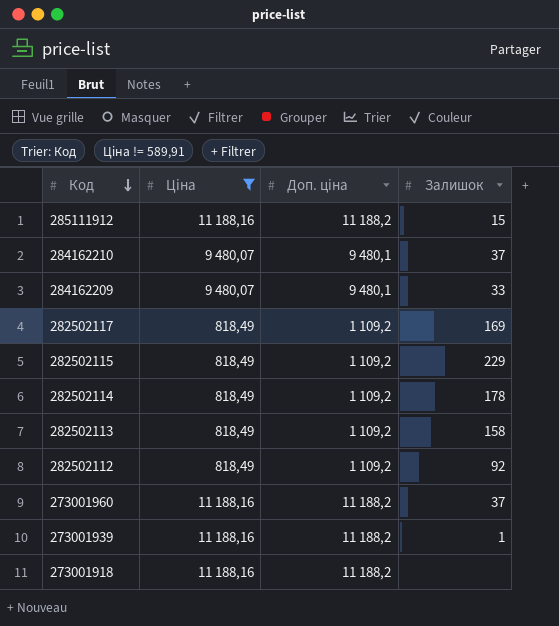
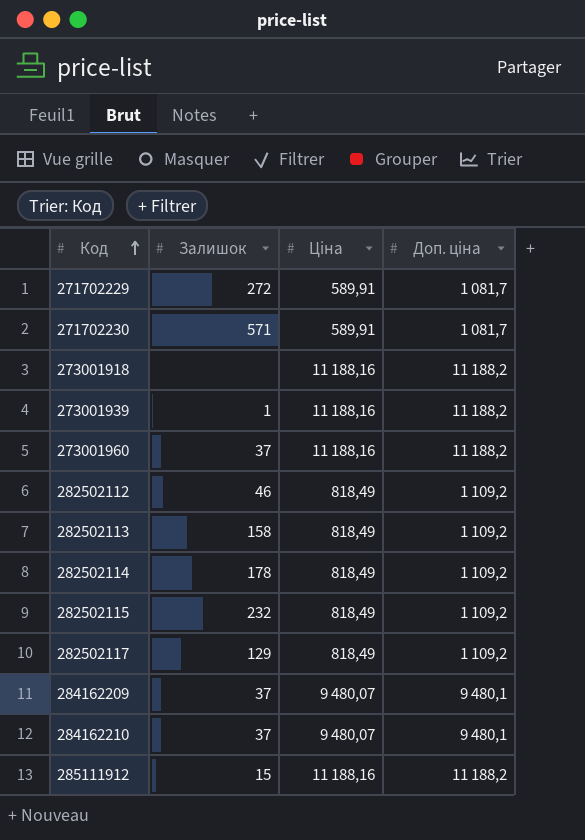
filter: Ціна != 589,91 -> none
row order: Код descending -> Код ascending
column Залишок | position: 4 -> 2
282502112 | Залишок: 92 -> 46
282502115 | Залишок: 229 -> 232
282502117 | Залишок: 169 -> 129
284162209 | Залишок: 33 -> 37

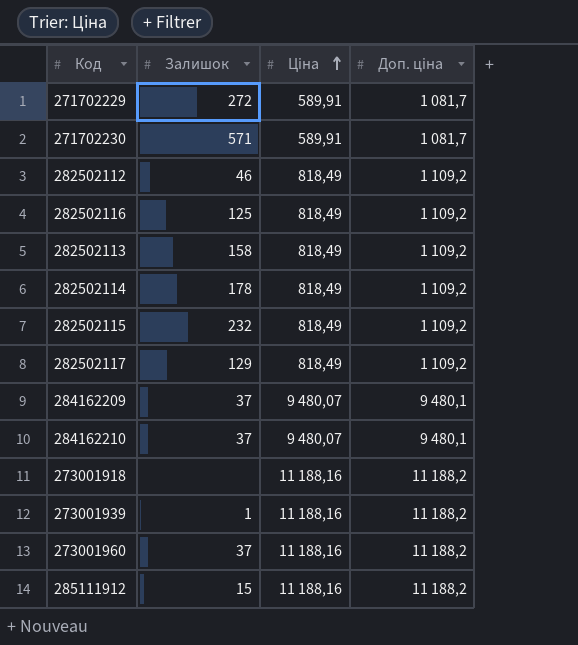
row order: Код ascending -> Ціна ascending
row 282502116: none -> 125 | 818,49 | 1 109,2

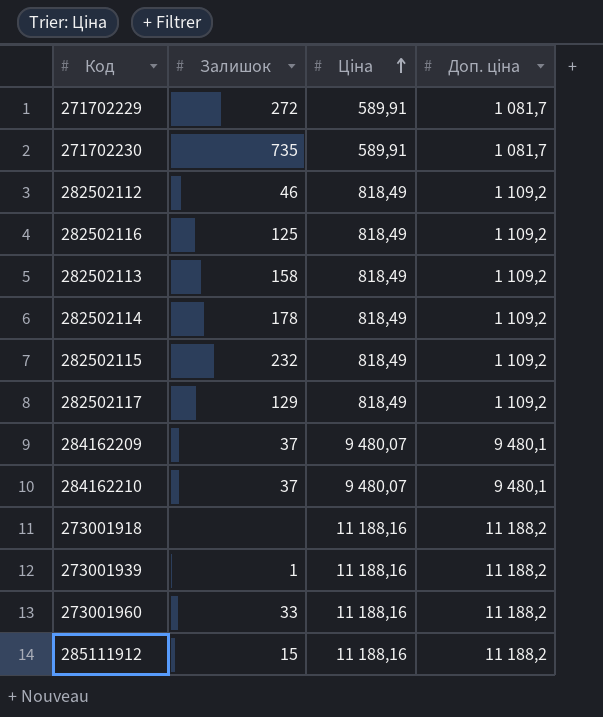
271702230 | Залишок: 571 -> 735
273001960 | Залишок: 37 -> 33

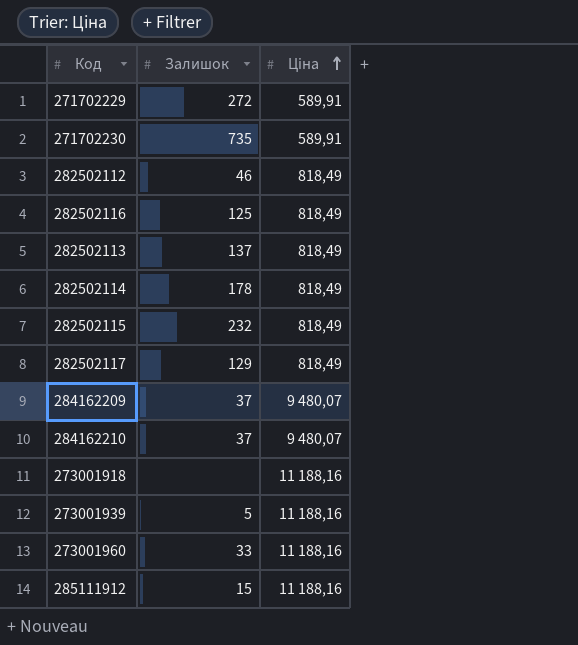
column Доп. ціна | position: 4 -> none
282502113 | Залишок: 158 -> 137
273001939 | Залишок: 1 -> 5

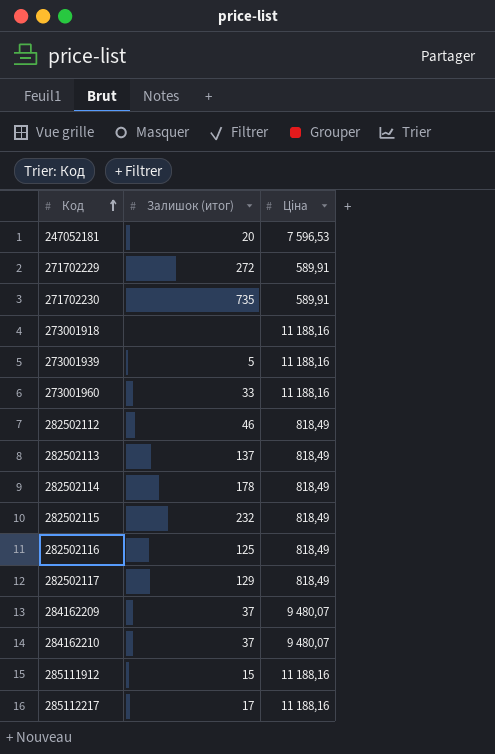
row order: Ціна ascending -> Код ascending
column name: Залишок -> Залишок (итог)
row 247052181: none -> 20 | 7 596,53
row 285112217: none -> 17 | 11 188,16

